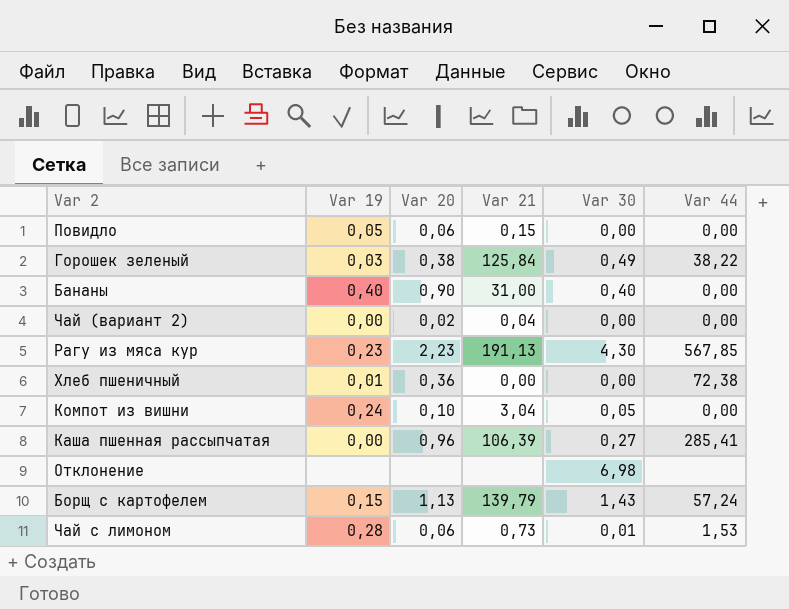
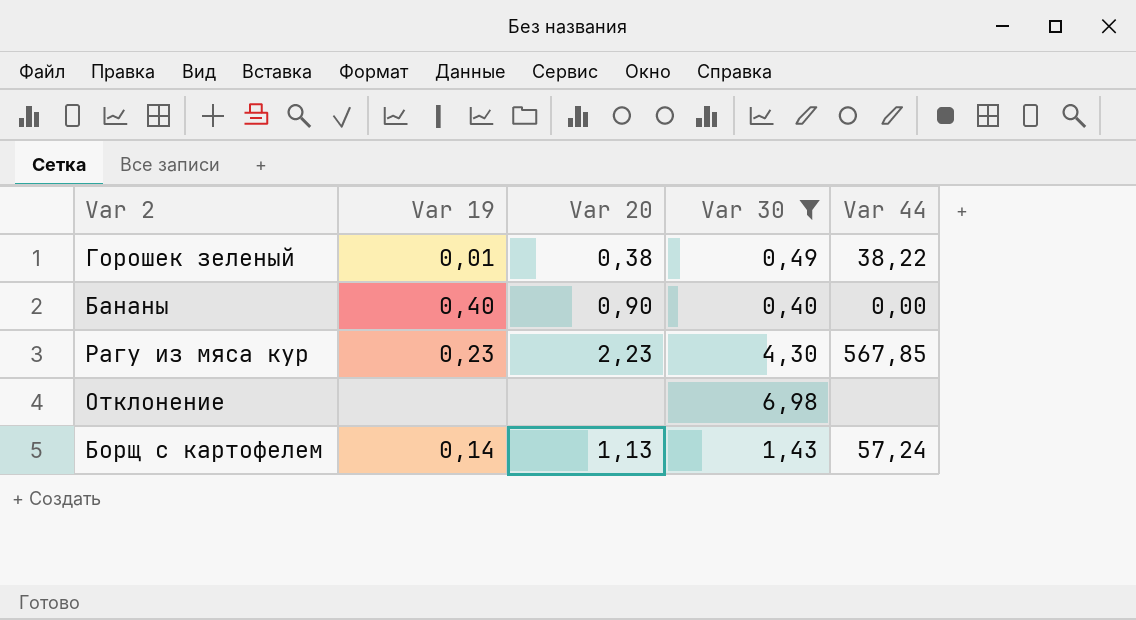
filter: none -> Var 30 >= 0,40
column Var 21 | position: 4 -> none
Горошек зеленый | Var 19: 0,03 -> 0,01
Борщ с картофелем | Var 19: 0,15 -> 0,14

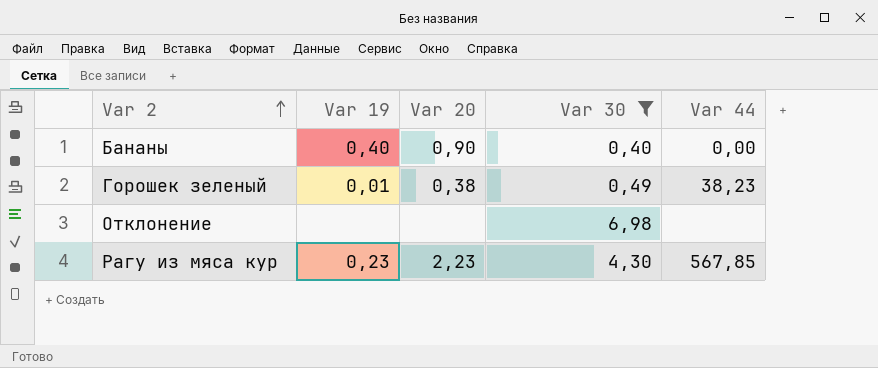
row order: none -> Var 2 ascending
row Борщ с картофелем: 0,14 | 1,13 | 1,43 | 57,24 -> none
Горошек зеленый | Var 44: 38,22 -> 38,23

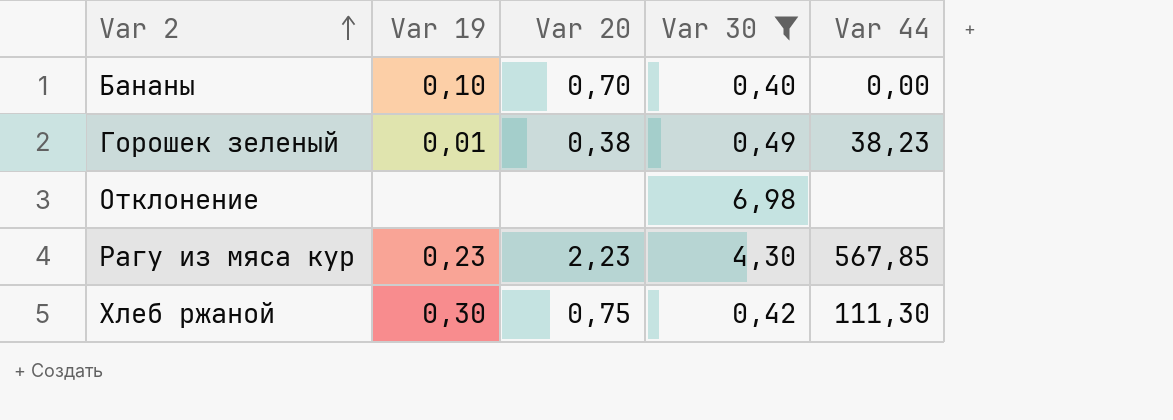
Бананы | Var 19: 0,40 -> 0,10
Бананы | Var 20: 0,90 -> 0,70
row Хлеб ржаной: none -> 0,30 | 0,75 | 0,42 | 111,30

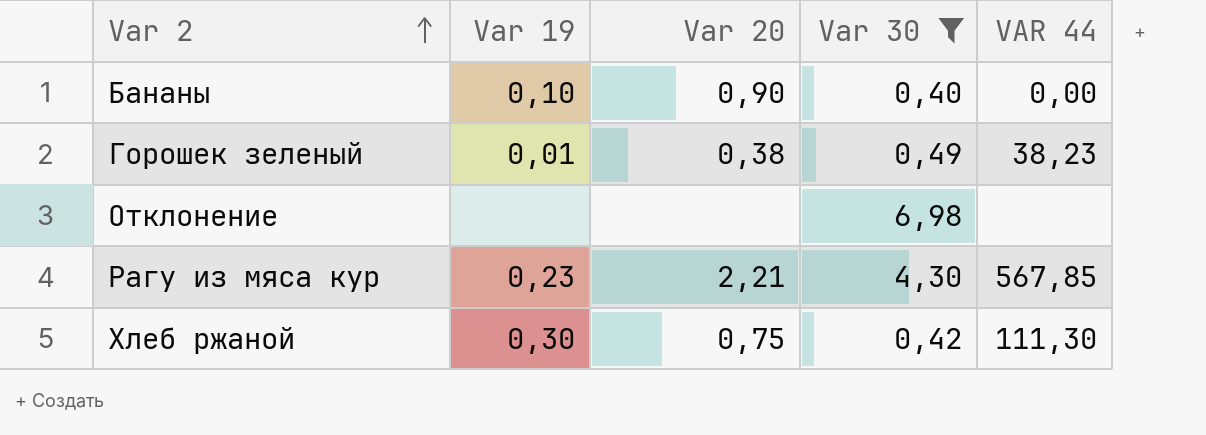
column name: Var 44 -> VAR 44
Бананы | Var 20: 0,70 -> 0,90
Рагу из мяса кур | Var 20: 2,23 -> 2,21

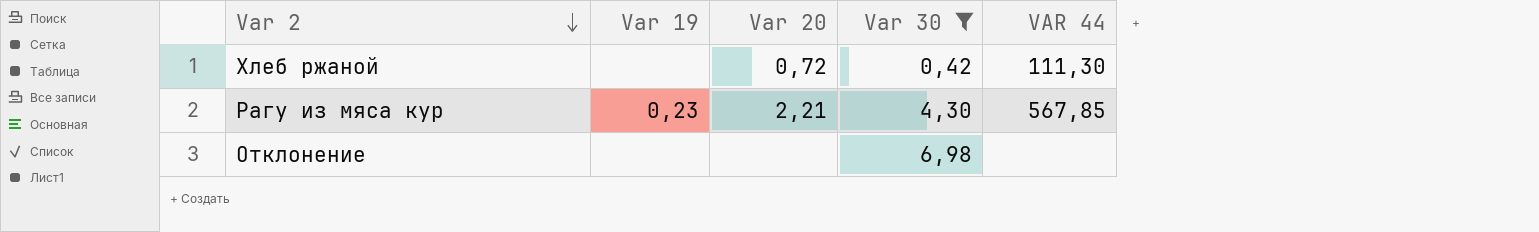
row order: Var 2 ascending -> Var 2 descending
row Бананы: 0,10 | 0,90 | 0,40 | 0,00 -> none
row Горошек зеленый: 0,01 | 0,38 | 0,49 | 38,23 -> none
Хлеб ржаной | Var 19: 0,30 -> none
Хлеб ржаной | Var 20: 0,75 -> 0,72

